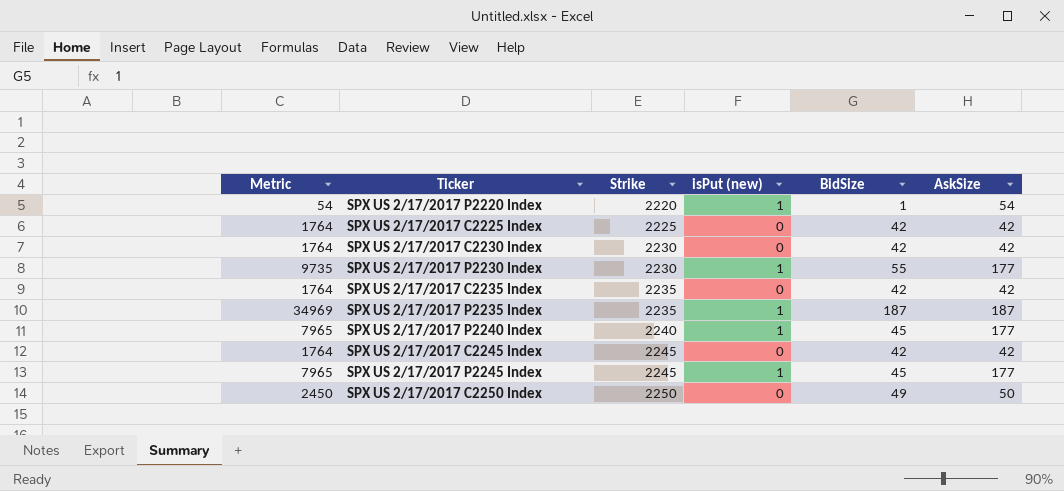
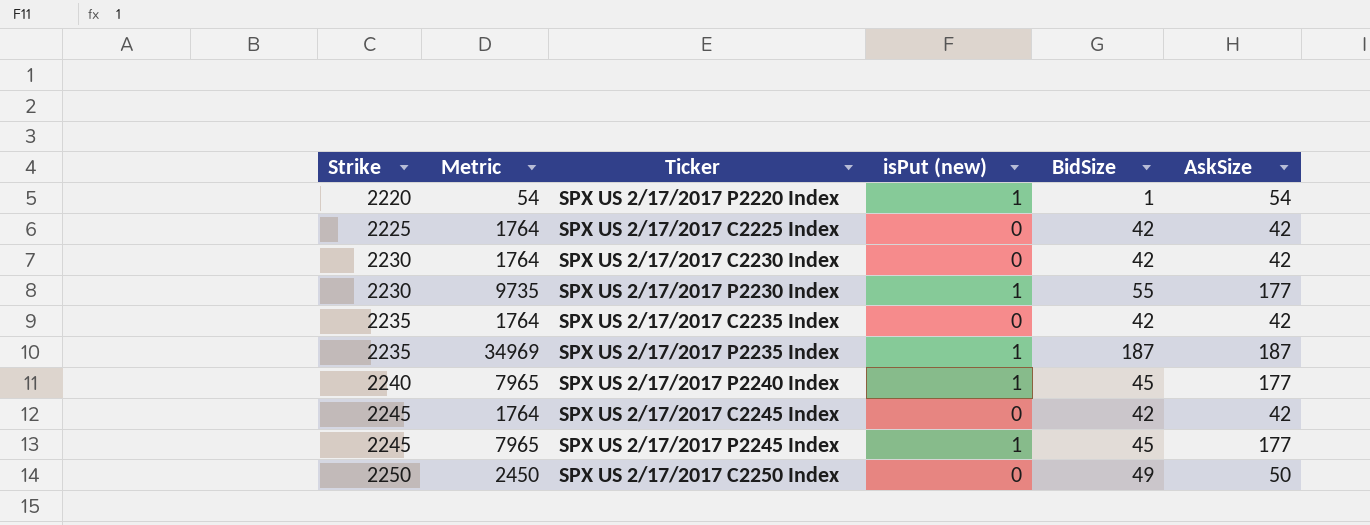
column Strike | position: 3 -> 1

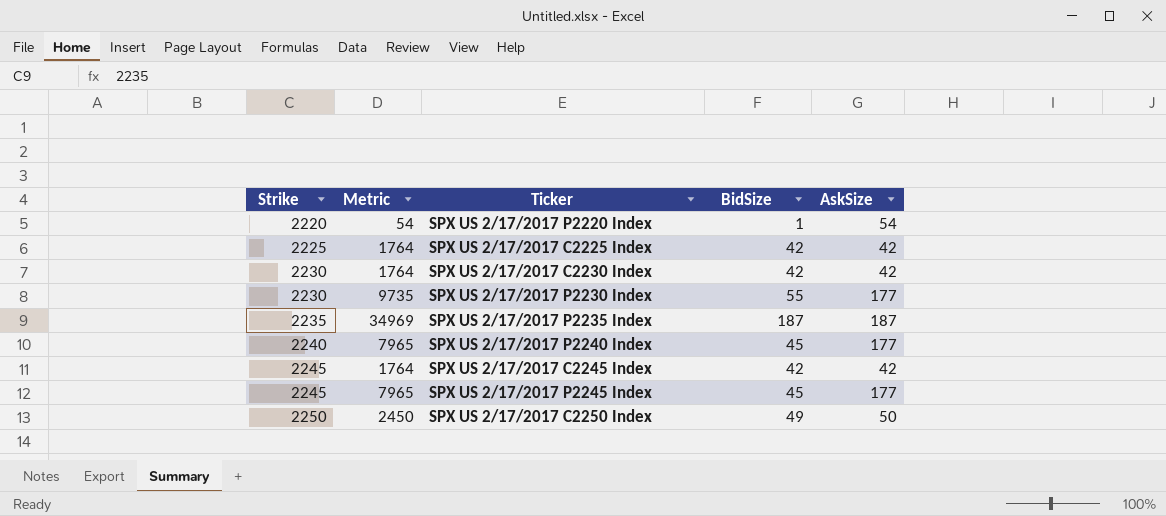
column isPut (new) | position: 4 -> none
row SPX US 2/17/2017 C2235 Index: 2235 | 1764 | 0 | 42 | 42 -> none

